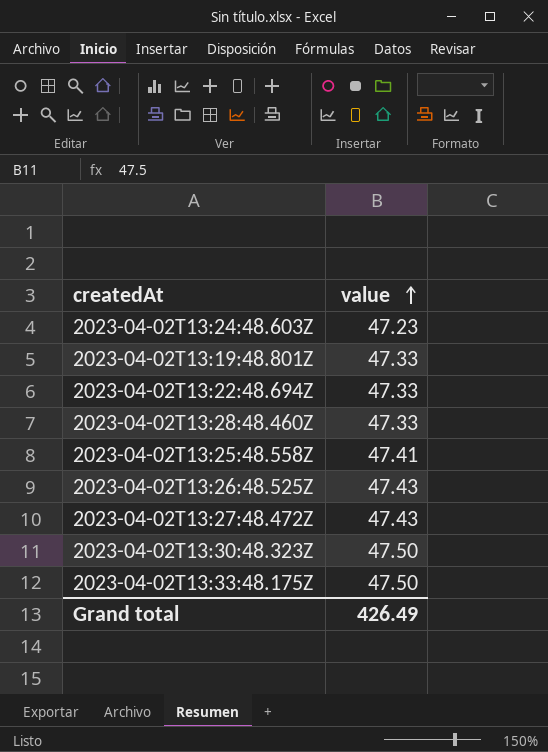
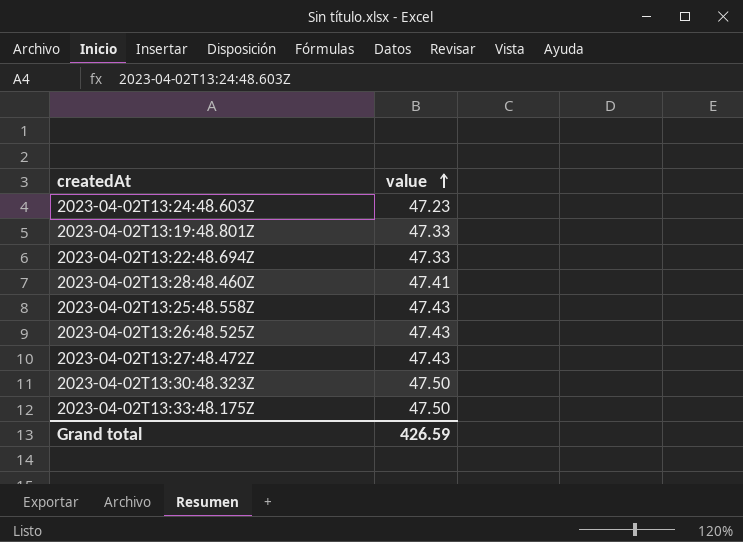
2023-04-02T13:28:48.460Z | value: 47.33 -> 47.41
2023-04-02T13:25:48.558Z | value: 47.41 -> 47.43
Grand total | value: 426.49 -> 426.59

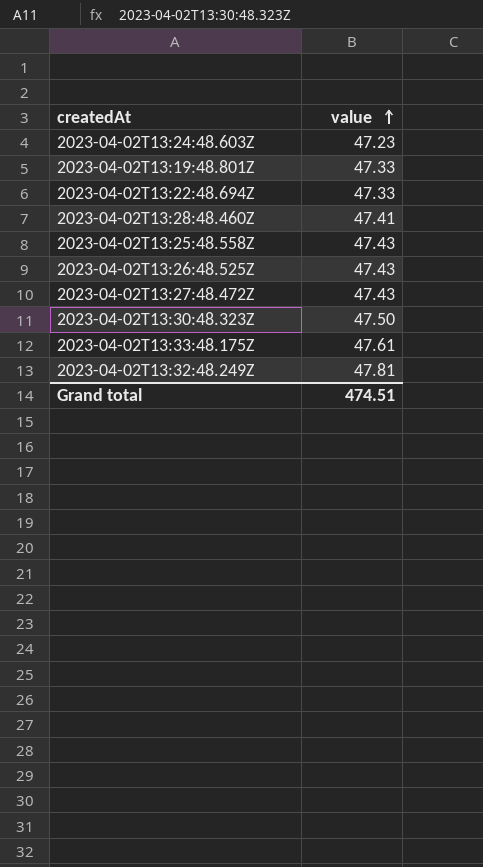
2023-04-02T13:33:48.175Z | value: 47.50 -> 47.61
row 2023-04-02T13:32:48.249Z: none -> 47.81
Grand total | value: 426.59 -> 474.51

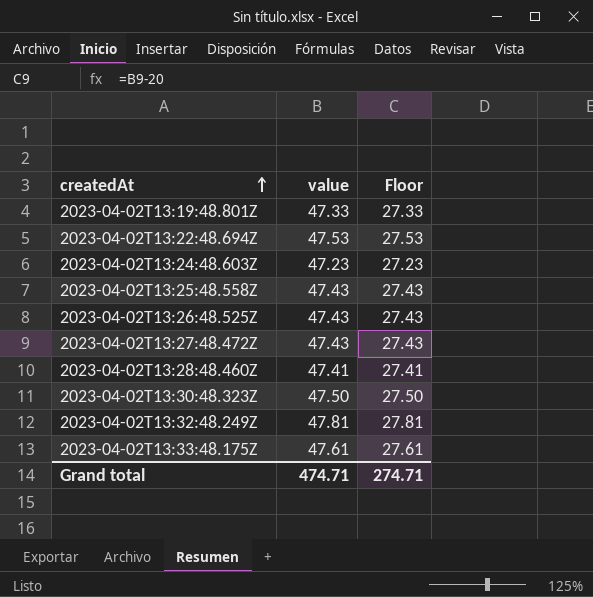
row order: value ascending -> createdAt ascending
column Floor | formula: none -> [value] - 20
2023-04-02T13:22:48.694Z | value: 47.33 -> 47.53
Grand total | value: 474.51 -> 474.71

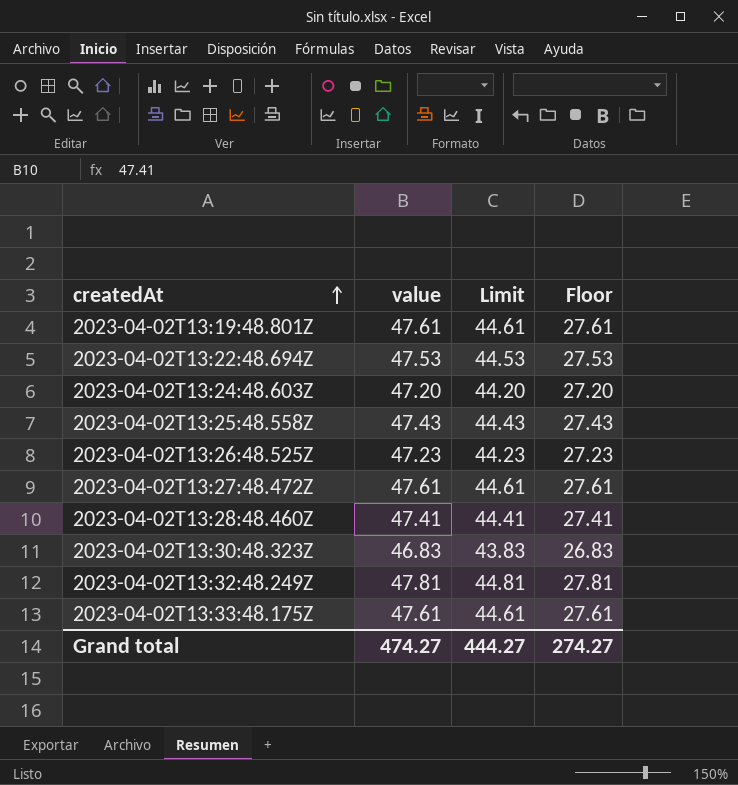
column Limit | formula: none -> [value] - 3
2023-04-02T13:19:48.801Z | value: 47.33 -> 47.61
2023-04-02T13:19:48.801Z | Floor: 27.33 -> 27.61
2023-04-02T13:24:48.603Z | value: 47.23 -> 47.20
2023-04-02T13:24:48.603Z | Floor: 27.23 -> 27.20
2023-04-02T13:26:48.525Z | value: 47.43 -> 47.23
2023-04-02T13:26:48.525Z | Floor: 27.43 -> 27.23
2023-04-02T13:27:48.472Z | value: 47.43 -> 47.61
2023-04-02T13:27:48.472Z | Floor: 27.43 -> 27.61
2023-04-02T13:30:48.323Z | value: 47.50 -> 46.83
2023-04-02T13:30:48.323Z | Floor: 27.50 -> 26.83
Grand total | value: 474.71 -> 474.27
Grand total | Floor: 274.71 -> 274.27

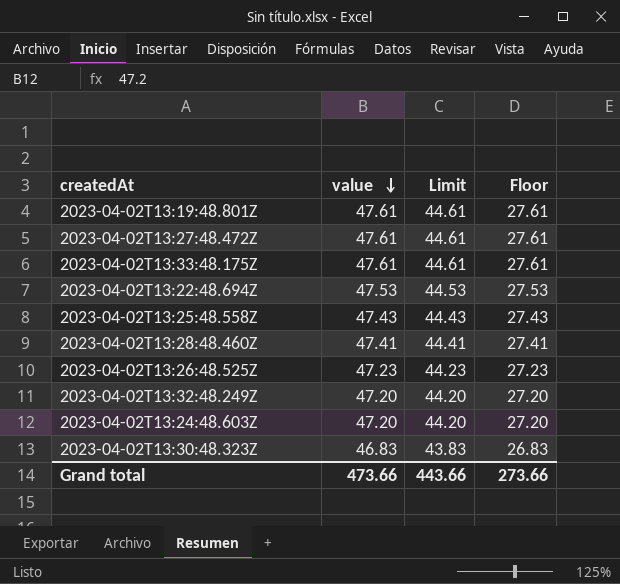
row order: createdAt ascending -> value descending
2023-04-02T13:32:48.249Z | value: 47.81 -> 47.20
2023-04-02T13:32:48.249Z | Limit: 44.81 -> 44.20
2023-04-02T13:32:48.249Z | Floor: 27.81 -> 27.20
Grand total | value: 474.27 -> 473.66
Grand total | Limit: 444.27 -> 443.66
Grand total | Floor: 274.27 -> 273.66

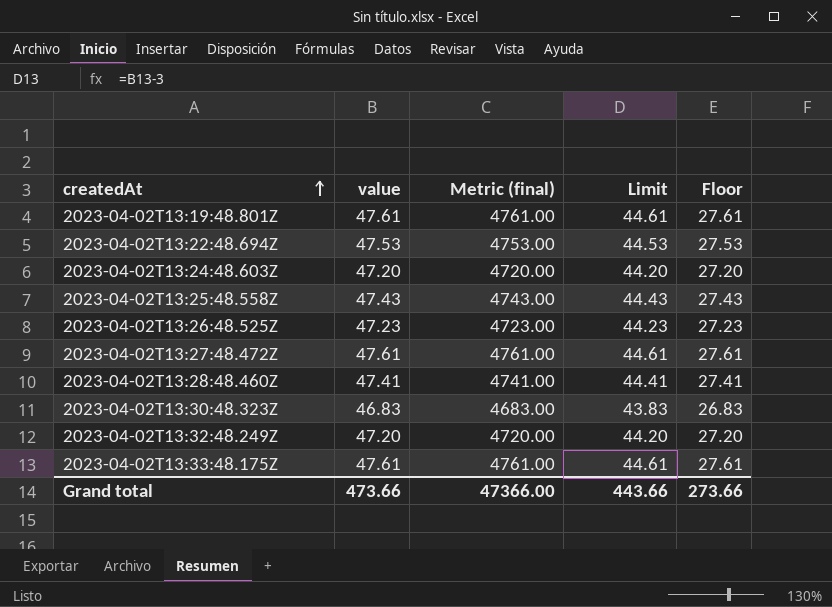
row order: value descending -> createdAt ascending
column Metric (final) | formula: none -> [value] * 100

